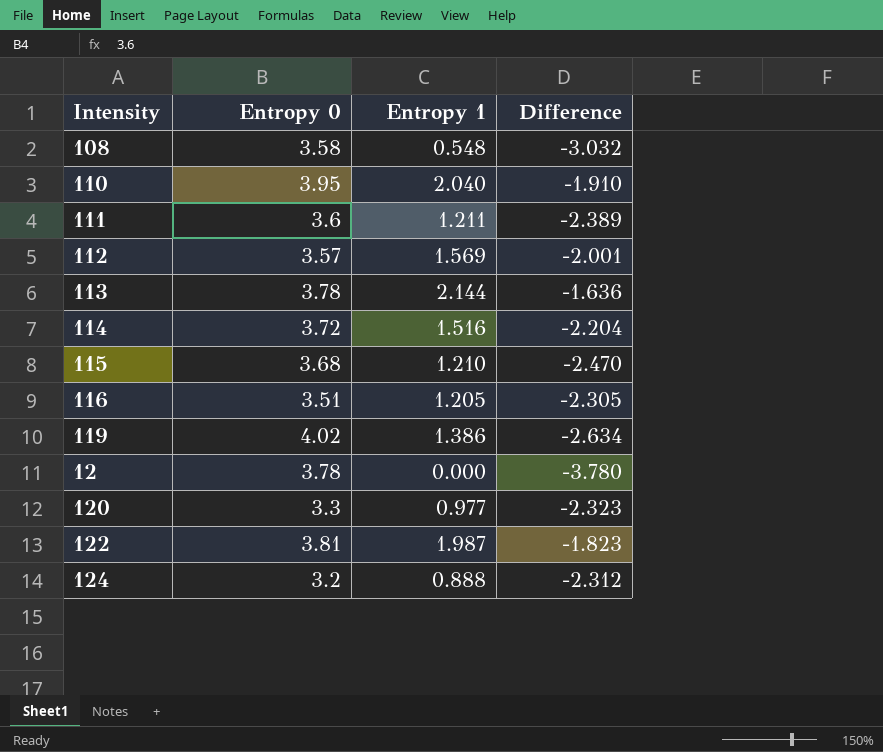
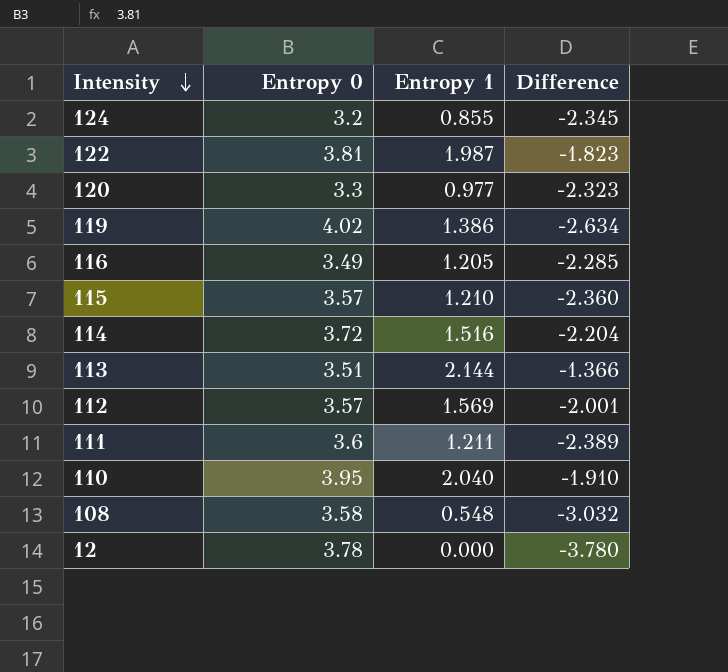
row order: none -> Intensity descending
124 | Entropy 1: 0.888 -> 0.855
124 | Difference: -2.312 -> -2.345
116 | Entropy 0: 3.51 -> 3.49
116 | Difference: -2.305 -> -2.285
115 | Entropy 0: 3.68 -> 3.57
115 | Difference: -2.470 -> -2.360
113 | Entropy 0: 3.78 -> 3.51
113 | Difference: -1.636 -> -1.366

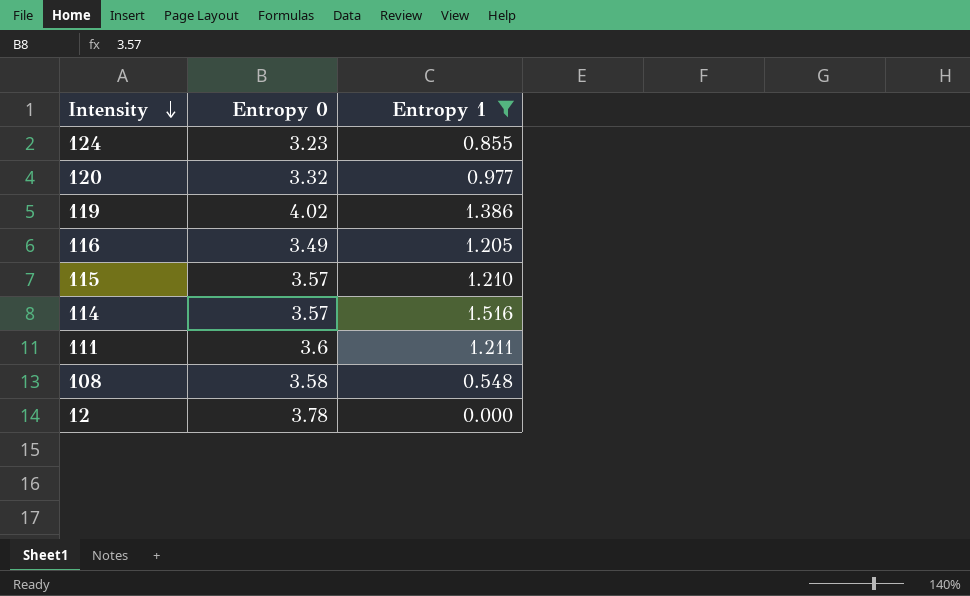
filter: none -> Entropy 1 <= 1.516
column Difference | formula: [Entropy 1] - [Entropy 0] -> none
124 | Entropy 0: 3.2 -> 3.23
120 | Entropy 0: 3.3 -> 3.32
114 | Entropy 0: 3.72 -> 3.57

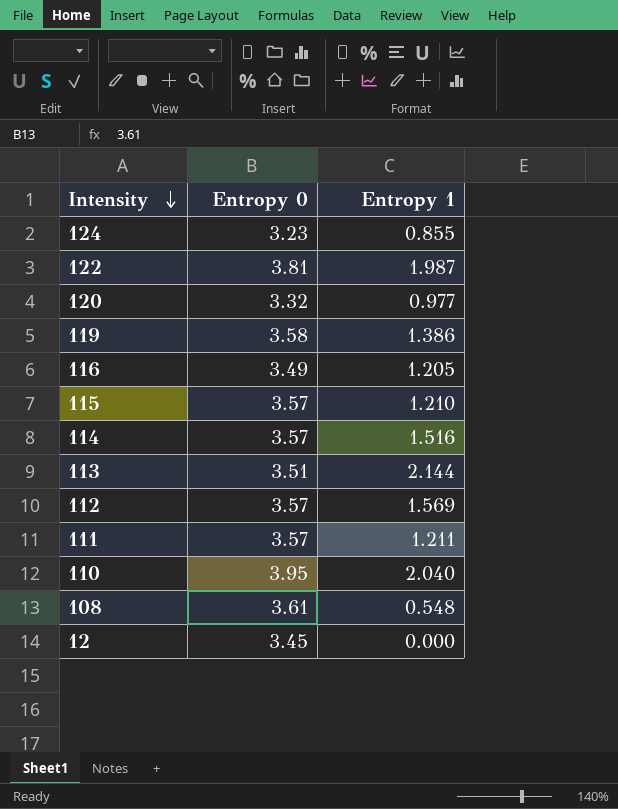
filter: Entropy 1 <= 1.516 -> none
119 | Entropy 0: 4.02 -> 3.58
111 | Entropy 0: 3.6 -> 3.57
108 | Entropy 0: 3.58 -> 3.61
12 | Entropy 0: 3.78 -> 3.45

